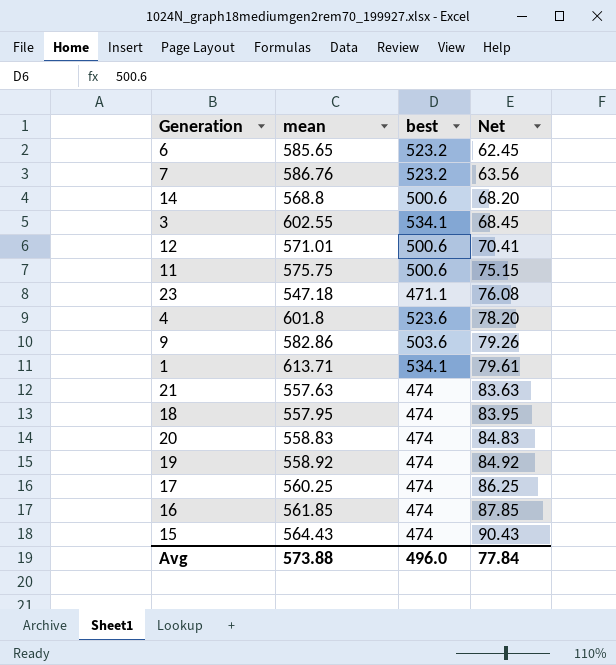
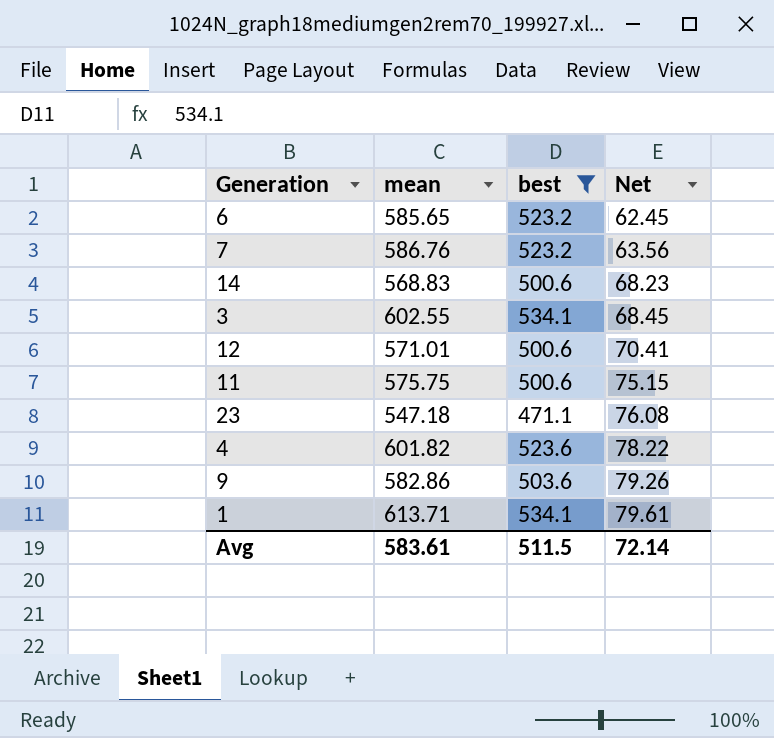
filter: none -> best != 474
14 | mean: 568.8 -> 568.83
14 | Net: 68.20 -> 68.23
4 | mean: 601.8 -> 601.82
4 | Net: 78.20 -> 78.22
Avg | mean: 573.88 -> 583.61
Avg | best: 496.0 -> 511.5
Avg | Net: 77.84 -> 72.14

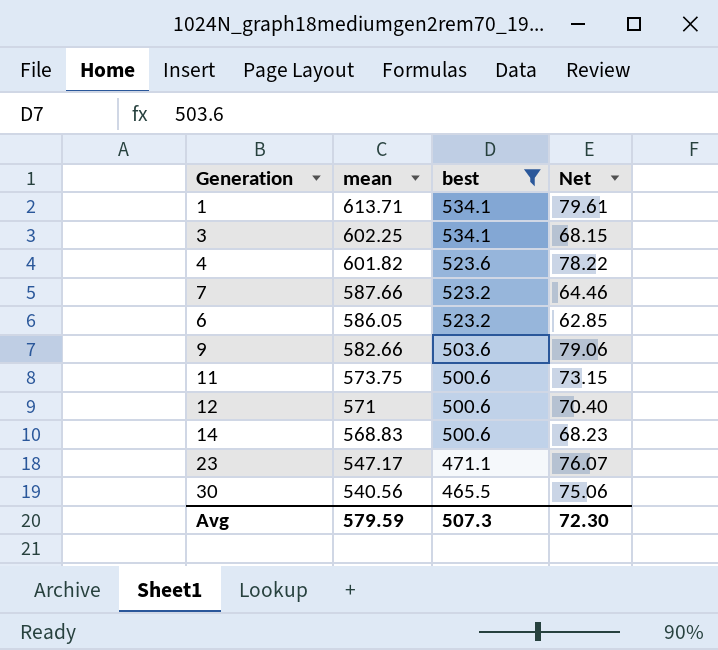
row order: Net ascending -> mean descending
3 | mean: 602.55 -> 602.25
3 | Net: 68.45 -> 68.15
7 | mean: 586.76 -> 587.66
7 | Net: 63.56 -> 64.46
6 | mean: 585.65 -> 586.05
6 | Net: 62.45 -> 62.85
9 | mean: 582.86 -> 582.66
9 | Net: 79.26 -> 79.06
11 | mean: 575.75 -> 573.75
11 | Net: 75.15 -> 73.15
12 | mean: 571.01 -> 571
12 | Net: 70.41 -> 70.40
23 | mean: 547.18 -> 547.17
23 | Net: 76.08 -> 76.07
row 30: none -> 540.56 | 465.5 | 75.06
Avg | mean: 583.61 -> 579.59
Avg | best: 511.5 -> 507.3
Avg | Net: 72.14 -> 72.30

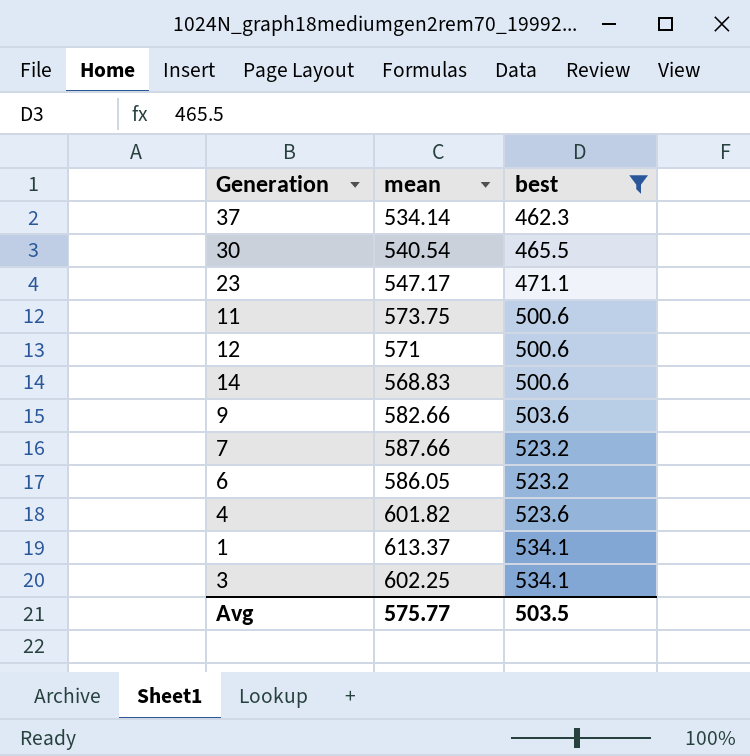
row order: mean descending -> best ascending
column Net | formula: [mean] - [best] -> none
row 37: none -> 534.14 | 462.3
30 | mean: 540.56 -> 540.54
1 | mean: 613.71 -> 613.37
Avg | mean: 579.59 -> 575.77
Avg | best: 507.3 -> 503.5

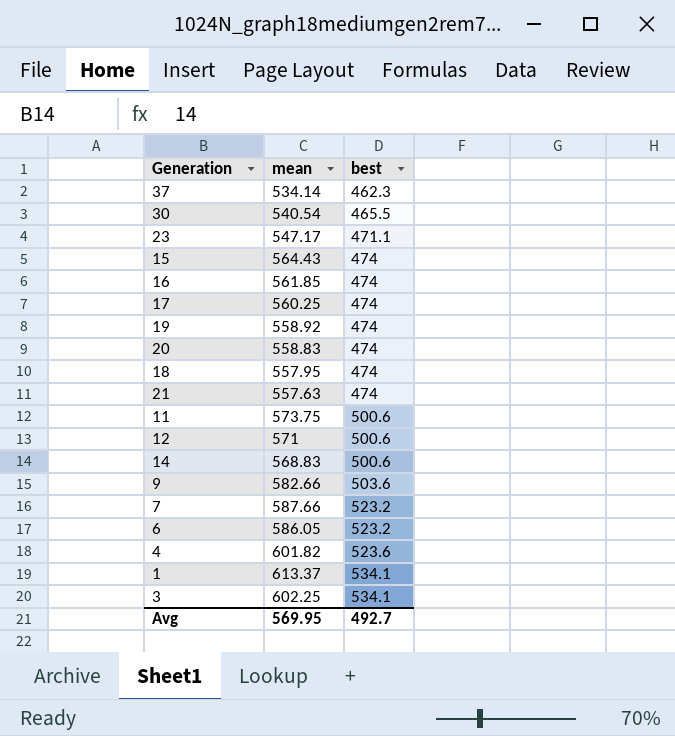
filter: best != 474 -> none
Avg | mean: 575.77 -> 569.95
Avg | best: 503.5 -> 492.7

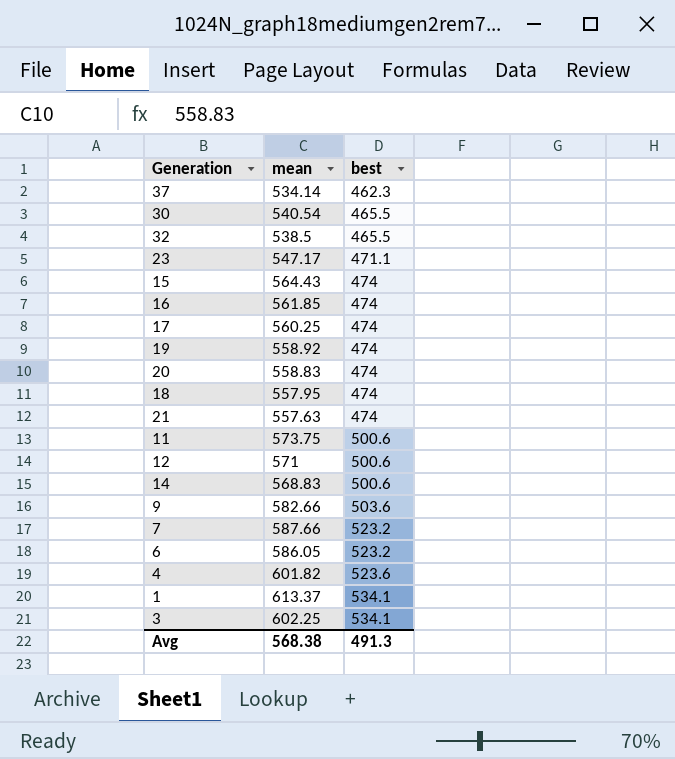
row 32: none -> 538.5 | 465.5
Avg | mean: 569.95 -> 568.38
Avg | best: 492.7 -> 491.3

